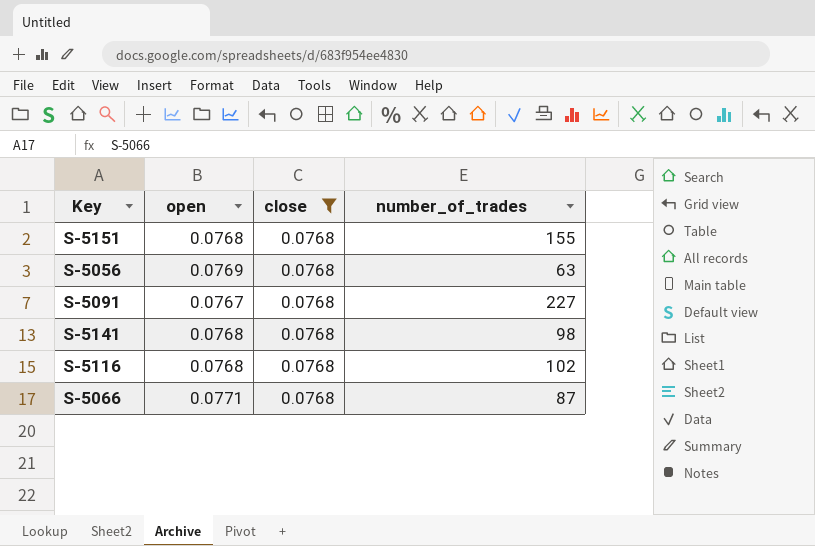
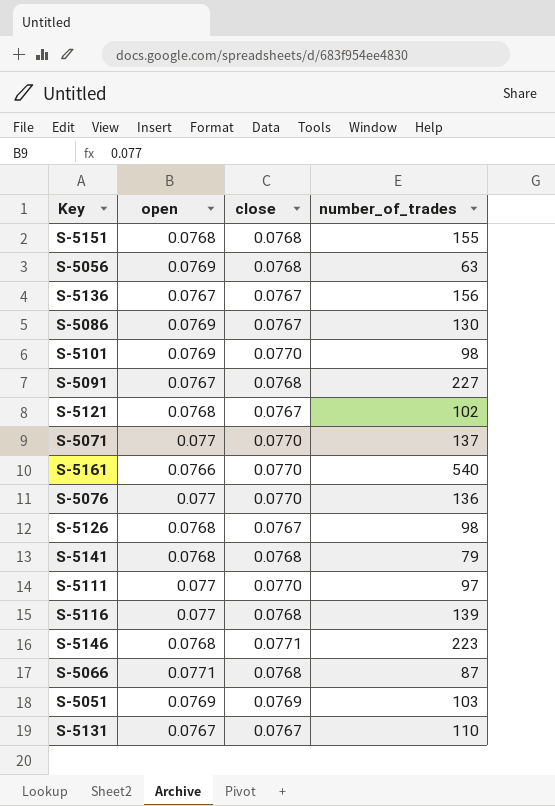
filter: close = 0.0768 -> none
S-5141 | number_of_trades: 98 -> 79
S-5116 | open: 0.0768 -> 0.077
S-5116 | number_of_trades: 102 -> 139

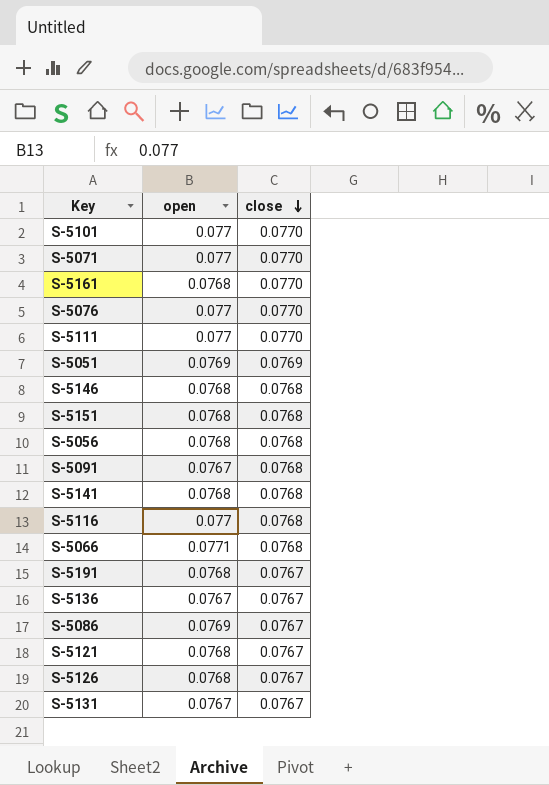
row order: none -> close descending
column number_of_trades | position: 4 -> none
S-5101 | open: 0.0769 -> 0.077
S-5161 | open: 0.0766 -> 0.0768
S-5146 | close: 0.0771 -> 0.0768
S-5056 | open: 0.0769 -> 0.0768
row S-5191: none -> 0.0768 | 0.0767

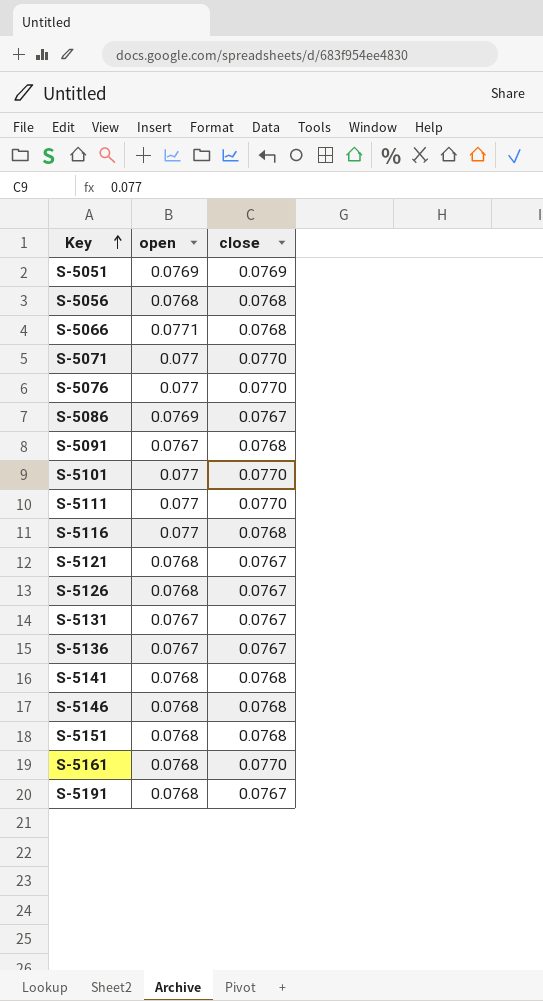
row order: close descending -> Key ascending

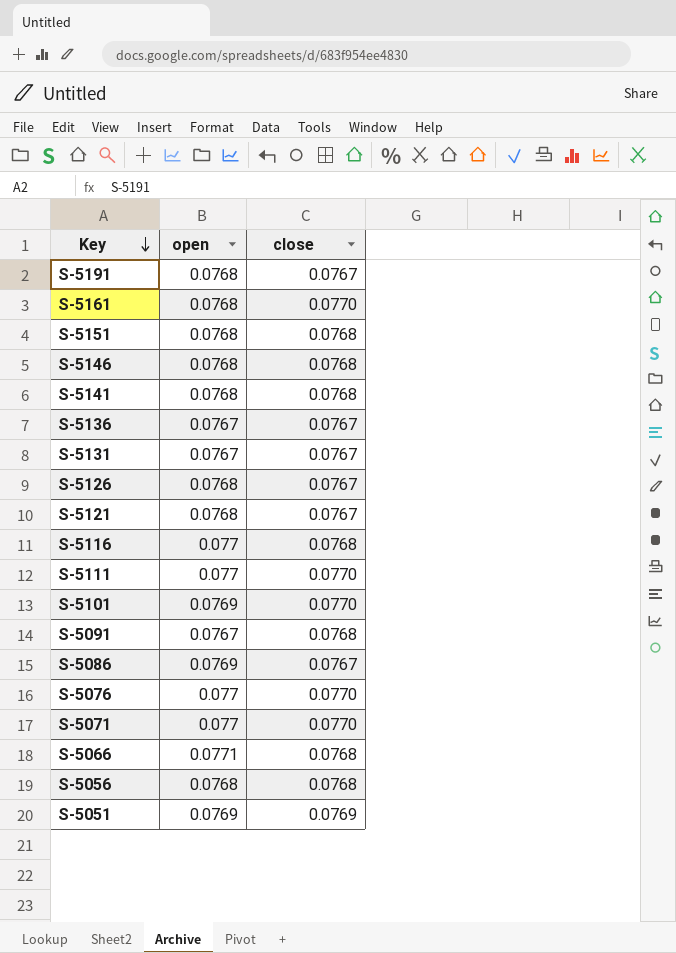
row order: Key ascending -> Key descending
S-5101 | open: 0.077 -> 0.0769

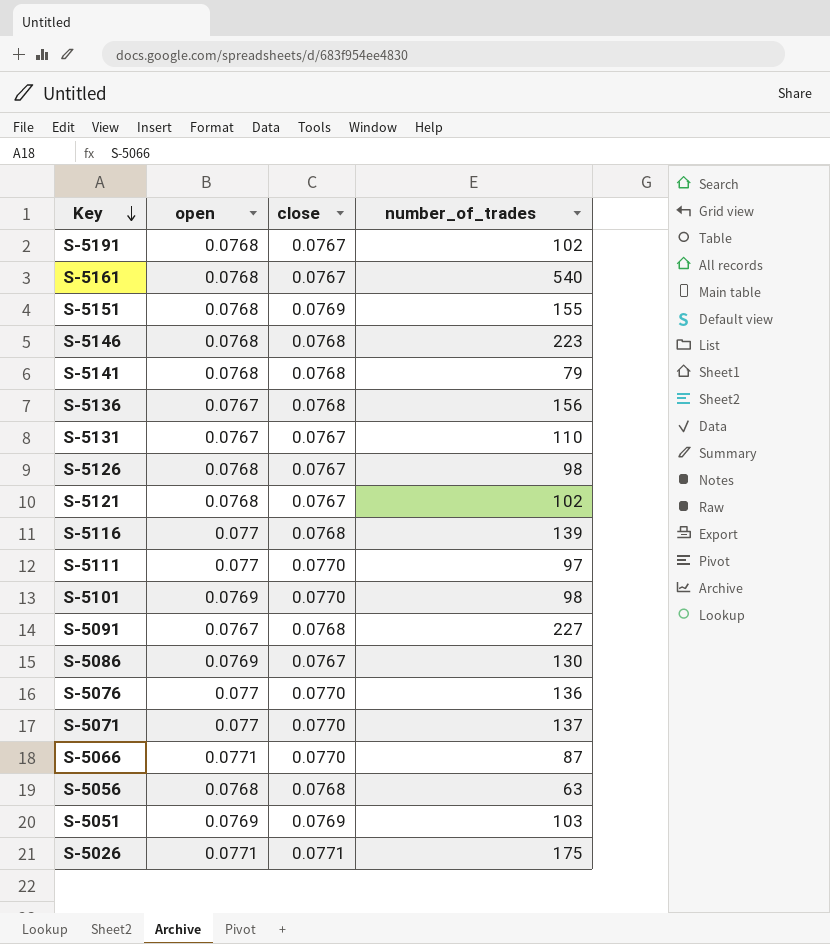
column number_of_trades | position: none -> 4
S-5161 | close: 0.0770 -> 0.0767
S-5151 | close: 0.0768 -> 0.0769
S-5136 | close: 0.0767 -> 0.0768
S-5066 | close: 0.0768 -> 0.0770
row S-5026: none -> 0.0771 | 0.0771 | 175

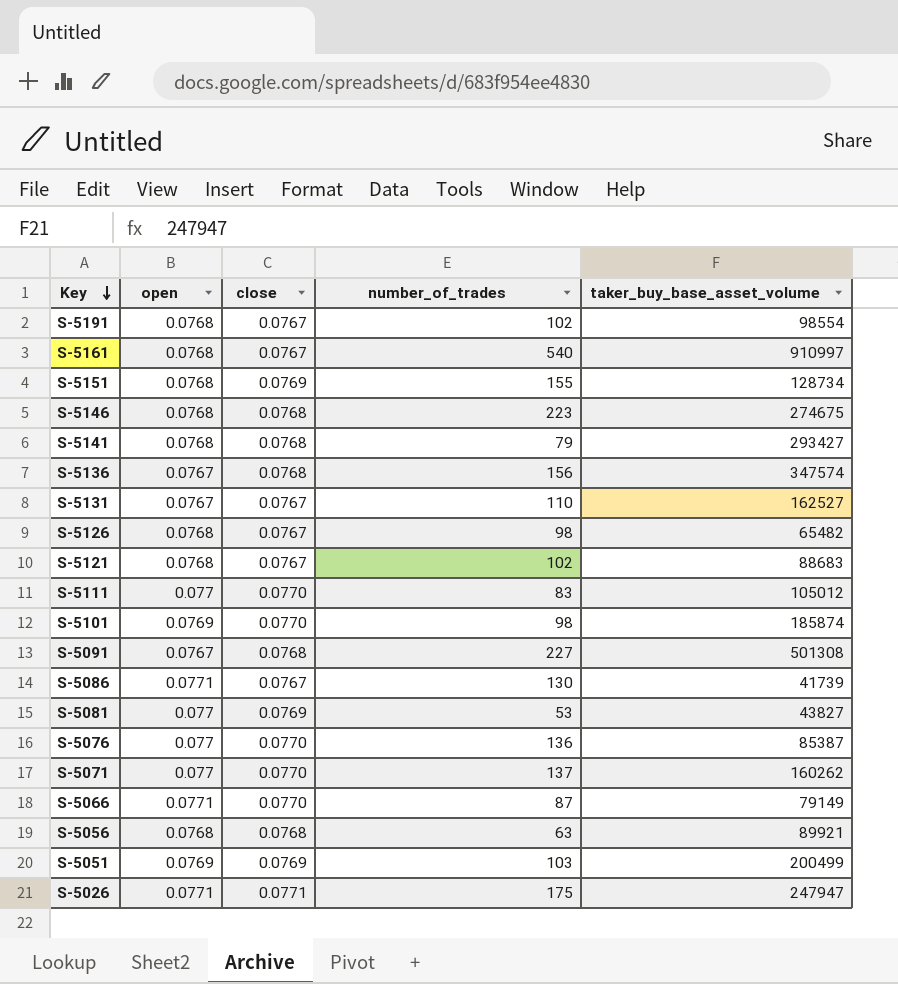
column taker_buy_base_asset_volume | position: none -> 5
row S-5116: 0.077 | 0.0768 | 139 -> none
S-5111 | number_of_trades: 97 -> 83
S-5086 | open: 0.0769 -> 0.0771
row S-5081: none -> 0.077 | 0.0769 | 53 | 43827

